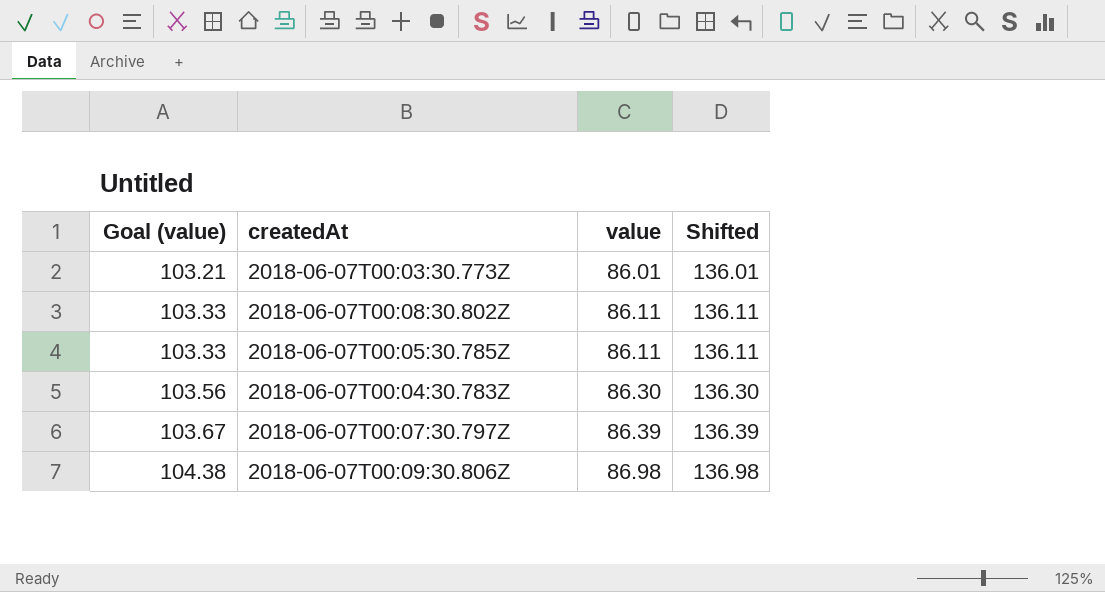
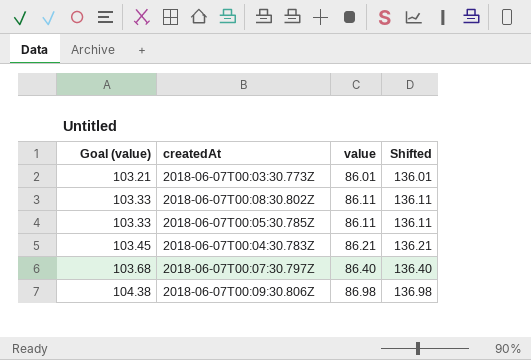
2018-06-07T00:04:30.783Z | Goal (value): 103.56 -> 103.45
2018-06-07T00:04:30.783Z | value: 86.30 -> 86.21
2018-06-07T00:04:30.783Z | Shifted: 136.30 -> 136.21
2018-06-07T00:07:30.797Z | Goal (value): 103.67 -> 103.68
2018-06-07T00:07:30.797Z | value: 86.39 -> 86.40
2018-06-07T00:07:30.797Z | Shifted: 136.39 -> 136.40

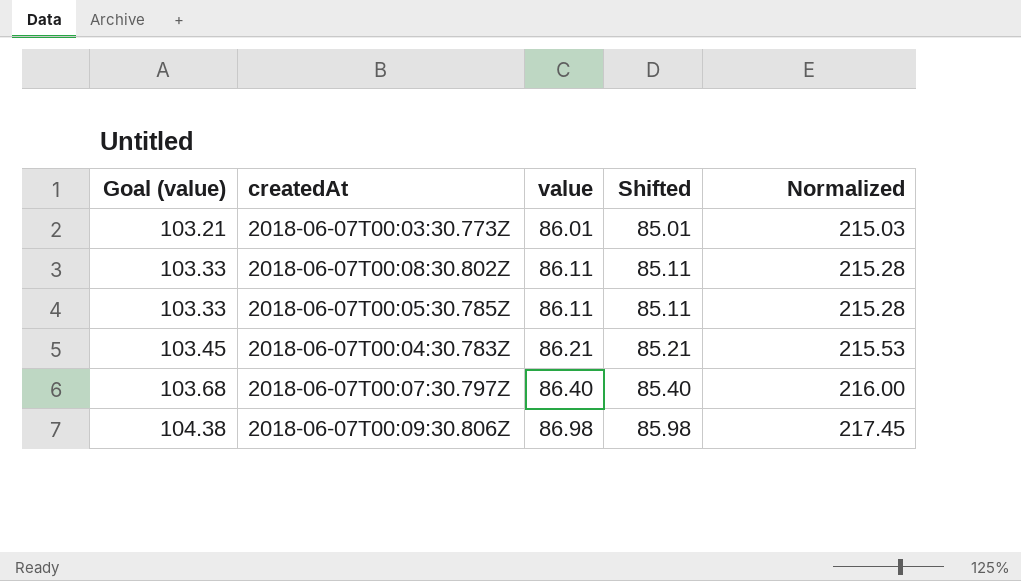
column Shifted | formula: [value] + 50 -> [value] - 1
column Normalized | formula: none -> [value] * 2.5

